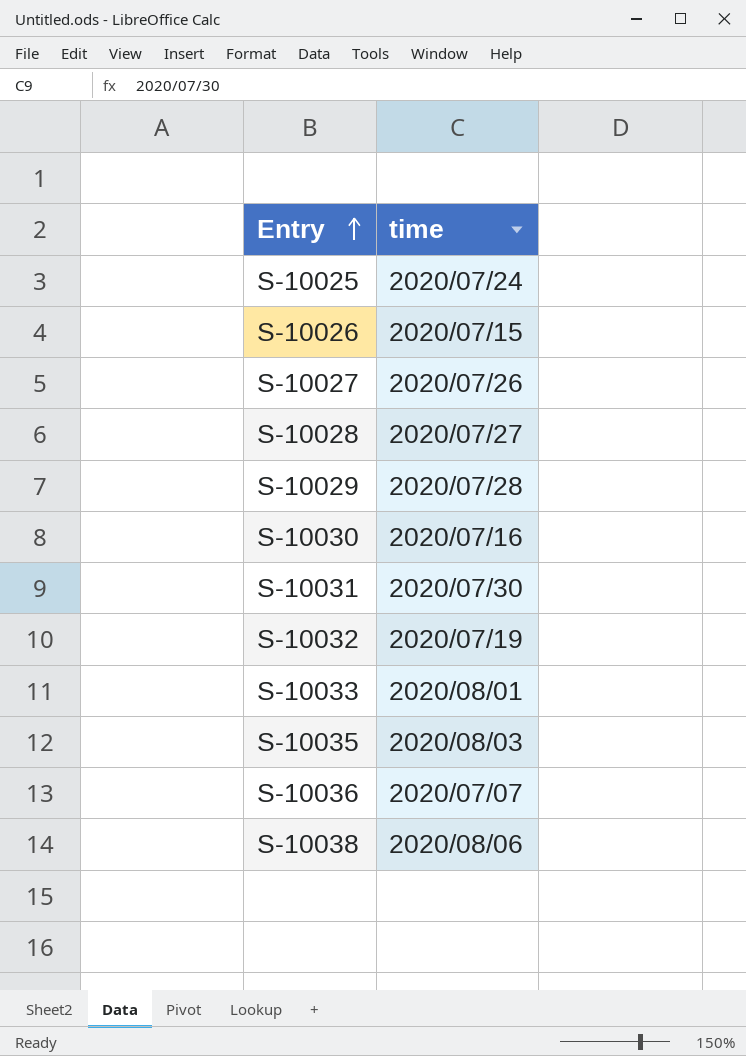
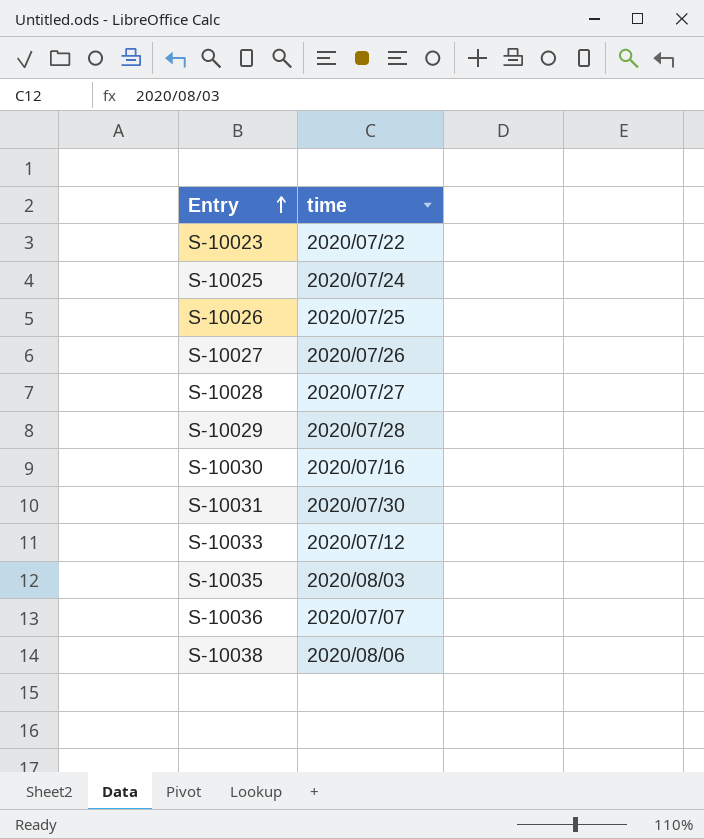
row S-10032: 2020/07/19 -> none
row S-10023: none -> 2020/07/22
S-10026 | time: 2020/07/15 -> 2020/07/25
S-10033 | time: 2020/08/01 -> 2020/07/12

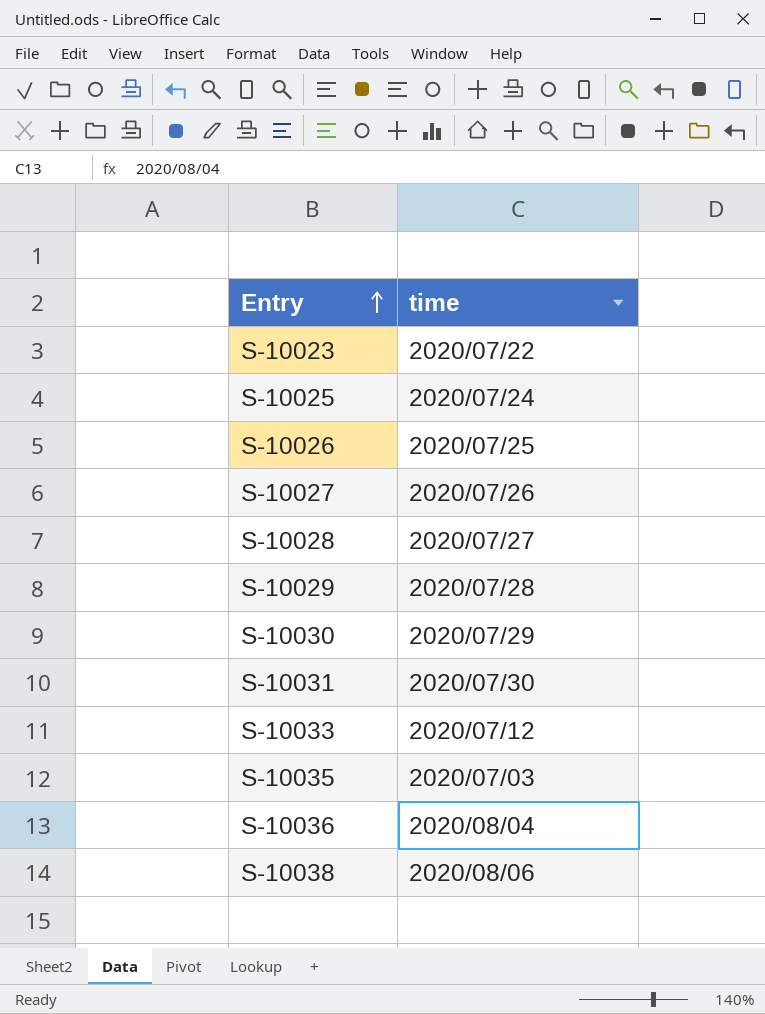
S-10030 | time: 2020/07/16 -> 2020/07/29
S-10035 | time: 2020/08/03 -> 2020/07/03
S-10036 | time: 2020/07/07 -> 2020/08/04

